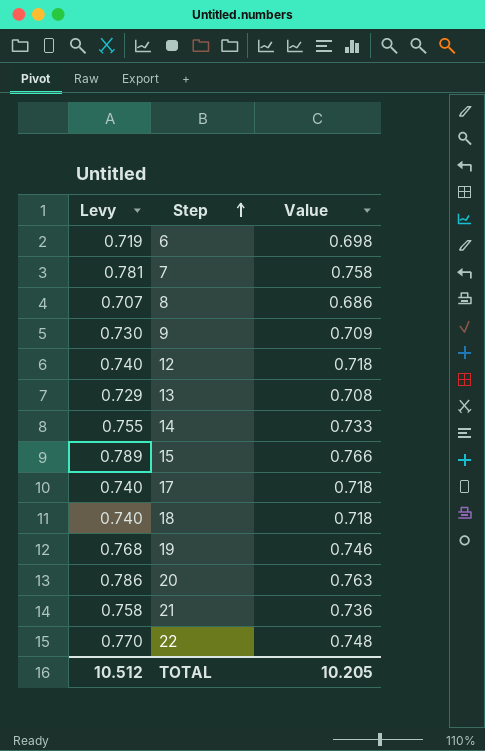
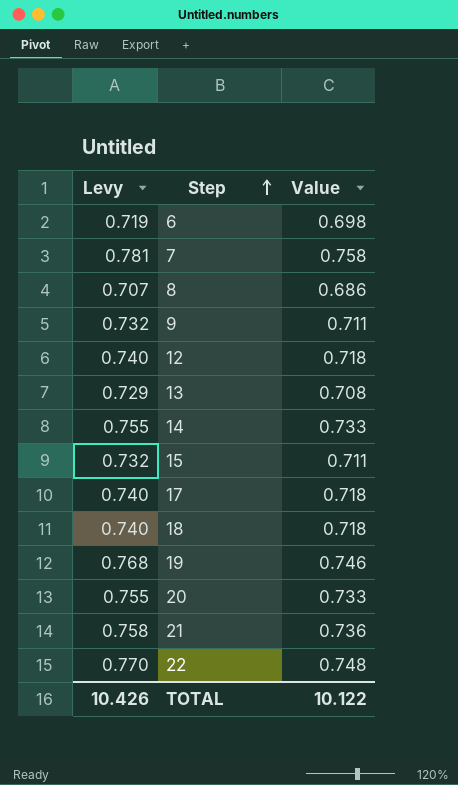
9 | Levy: 0.730 -> 0.732
9 | Value: 0.709 -> 0.711
15 | Levy: 0.789 -> 0.732
15 | Value: 0.766 -> 0.711
20 | Levy: 0.786 -> 0.755
20 | Value: 0.763 -> 0.733
TOTAL | Levy: 10.512 -> 10.426
TOTAL | Value: 10.205 -> 10.122

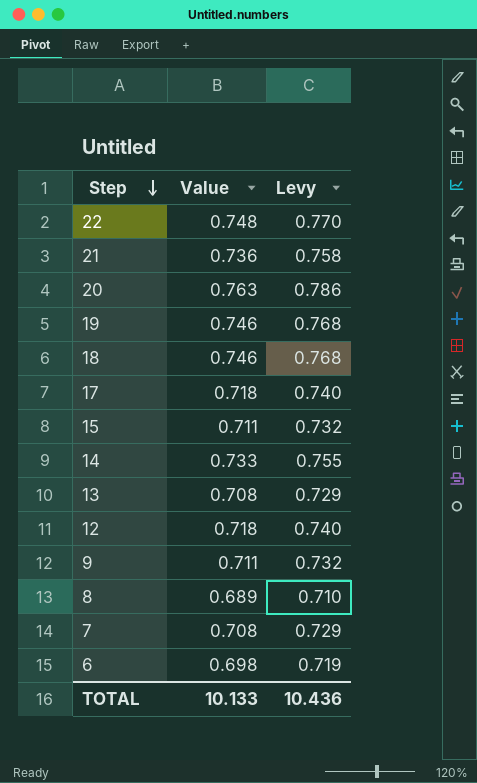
row order: Step ascending -> Step descending
column Levy | position: 1 -> 3
20 | Value: 0.733 -> 0.763
20 | Levy: 0.755 -> 0.786
18 | Value: 0.718 -> 0.746
18 | Levy: 0.740 -> 0.768
8 | Value: 0.686 -> 0.689
8 | Levy: 0.707 -> 0.710
7 | Value: 0.758 -> 0.708
7 | Levy: 0.781 -> 0.729
TOTAL | Value: 10.122 -> 10.133
TOTAL | Levy: 10.426 -> 10.436

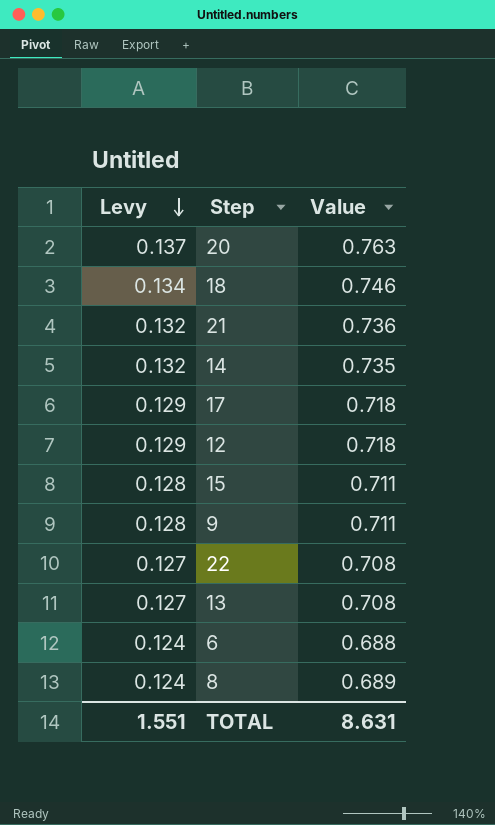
row order: Step descending -> Levy descending
column Levy | formula: [Value] * 1.03 -> [Value] * 0.18
column Levy | position: 3 -> 1
row 19: 0.746 | 0.768 -> none
row 7: 0.708 | 0.729 -> none
14 | Value: 0.733 -> 0.735
22 | Value: 0.748 -> 0.708
6 | Value: 0.698 -> 0.688
TOTAL | Levy: 10.436 -> 1.551
TOTAL | Value: 10.133 -> 8.631

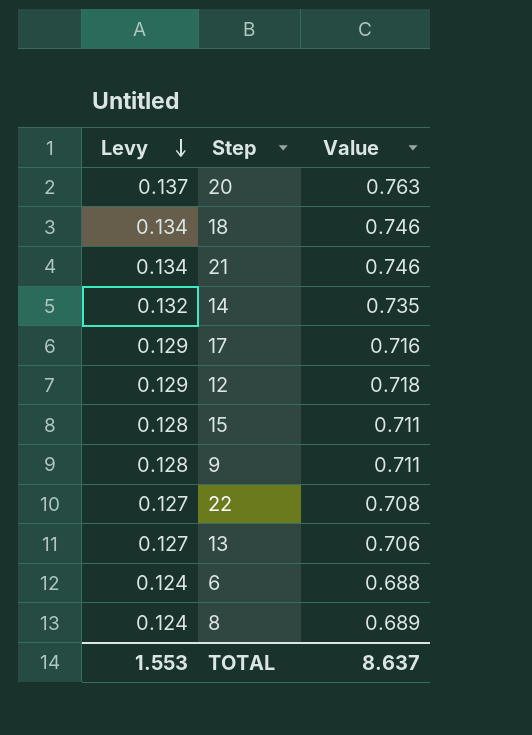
21 | Levy: 0.132 -> 0.134
21 | Value: 0.736 -> 0.746
17 | Value: 0.718 -> 0.716
13 | Value: 0.708 -> 0.706
TOTAL | Levy: 1.551 -> 1.553
TOTAL | Value: 8.631 -> 8.637

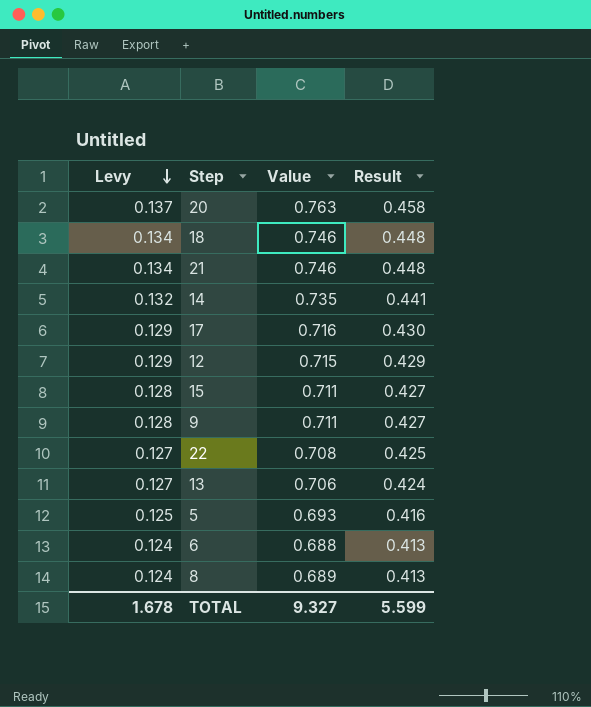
column Result | formula: none -> [Value] * 0.6
12 | Value: 0.718 -> 0.715
row 5: none -> 0.125 | 0.693 | 0.416
TOTAL | Levy: 1.553 -> 1.678
TOTAL | Value: 8.637 -> 9.327

